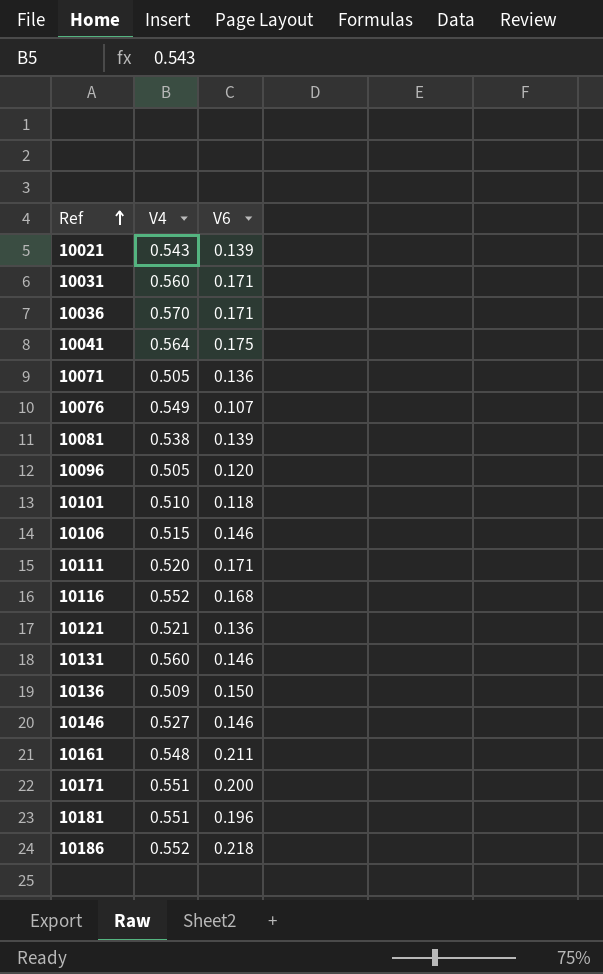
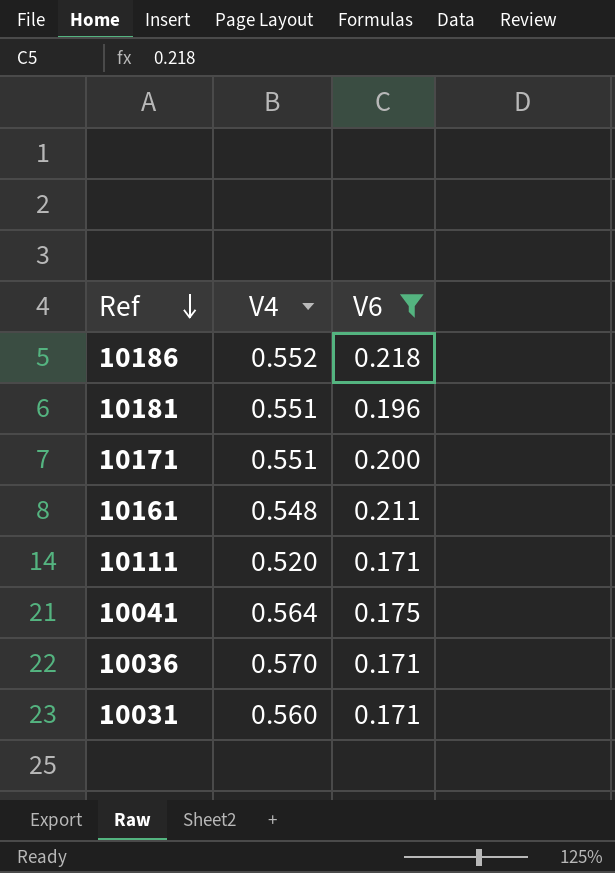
filter: none -> V6 >= 0.171
row order: Ref ascending -> Ref descending

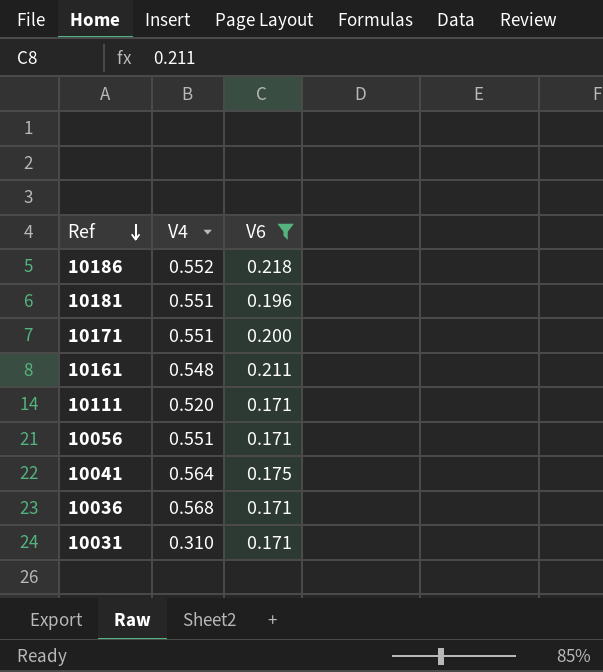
row 10056: none -> 0.551 | 0.171
10036 | V4: 0.570 -> 0.568
10031 | V4: 0.560 -> 0.310

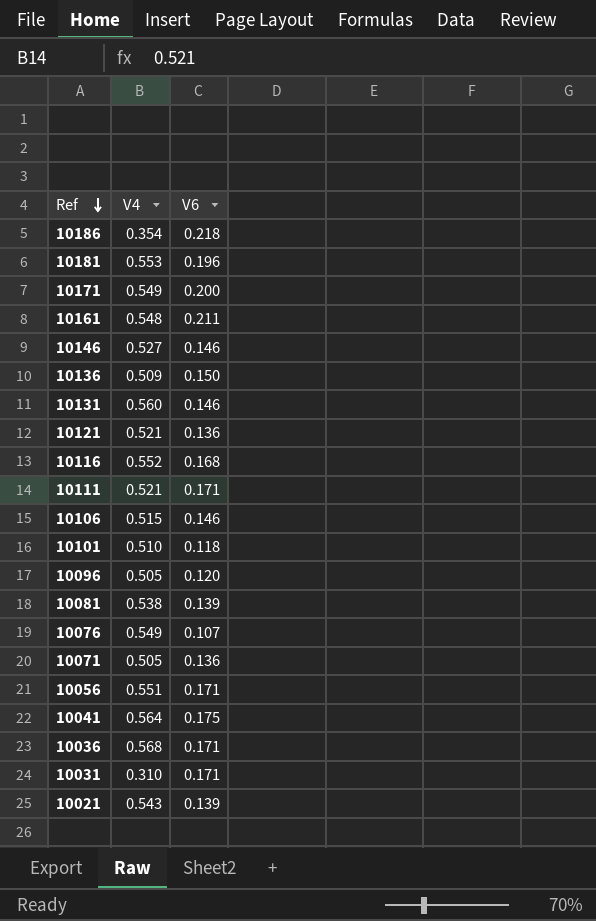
filter: V6 >= 0.171 -> none
10186 | V4: 0.552 -> 0.354
10181 | V4: 0.551 -> 0.553
10171 | V4: 0.551 -> 0.549
10111 | V4: 0.520 -> 0.521

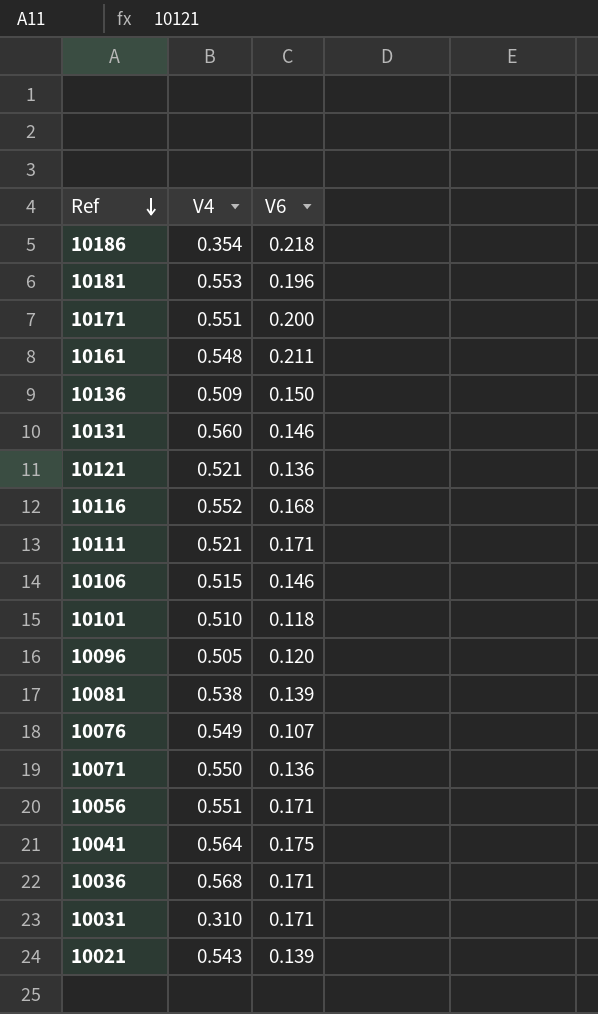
row 10146: 0.527 | 0.146 -> none
10171 | V4: 0.549 -> 0.551
10071 | V4: 0.505 -> 0.550

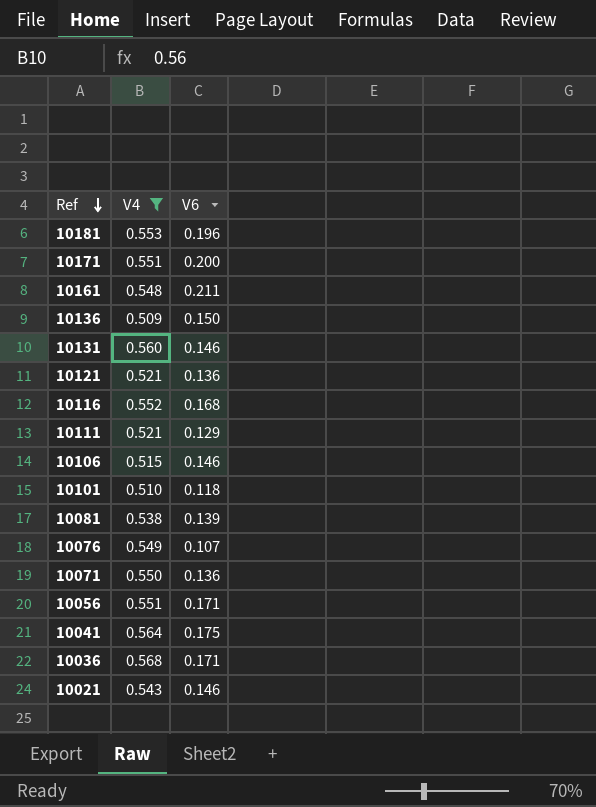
filter: none -> V4 >= 0.509
10111 | V6: 0.171 -> 0.129
10021 | V6: 0.139 -> 0.146

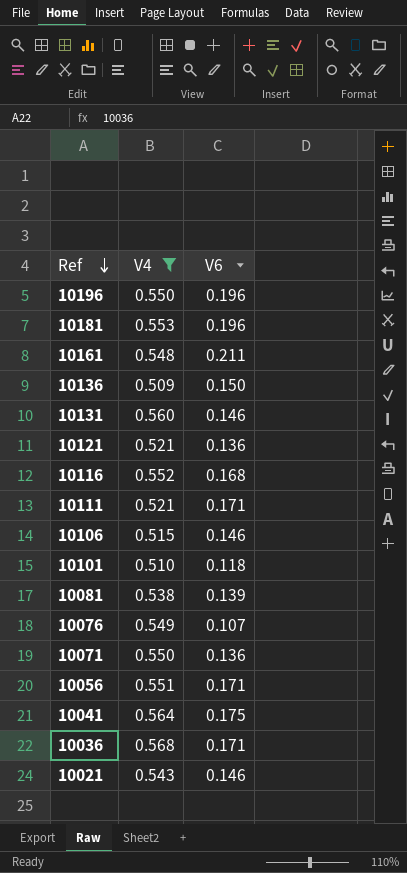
row 10171: 0.551 | 0.200 -> none
row 10196: none -> 0.550 | 0.196
10111 | V6: 0.129 -> 0.171

